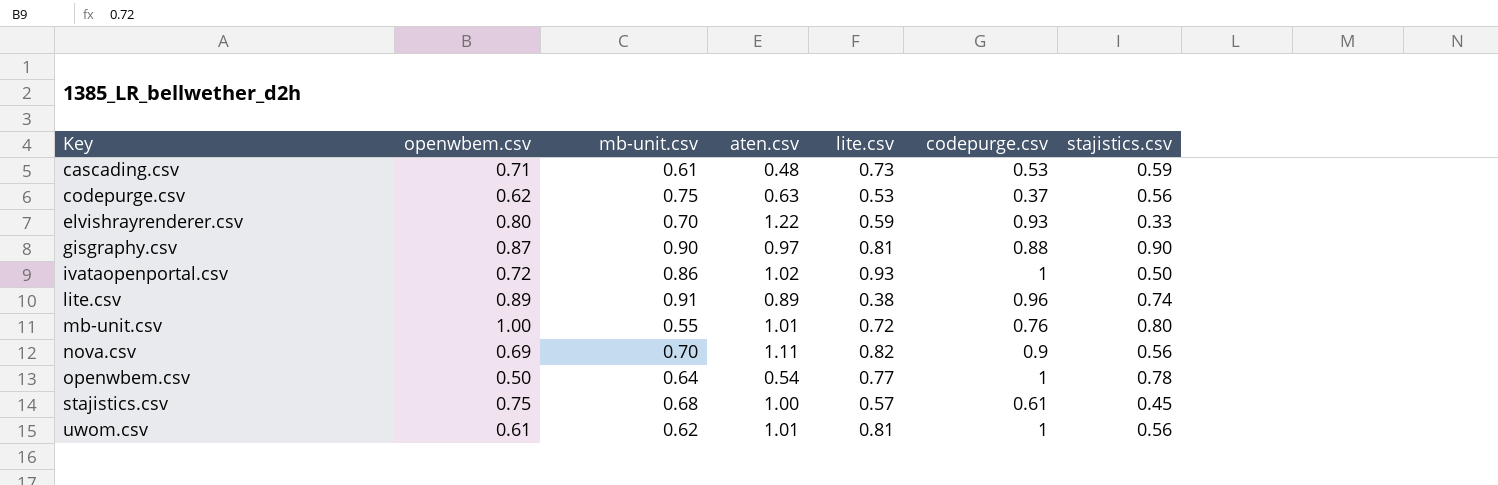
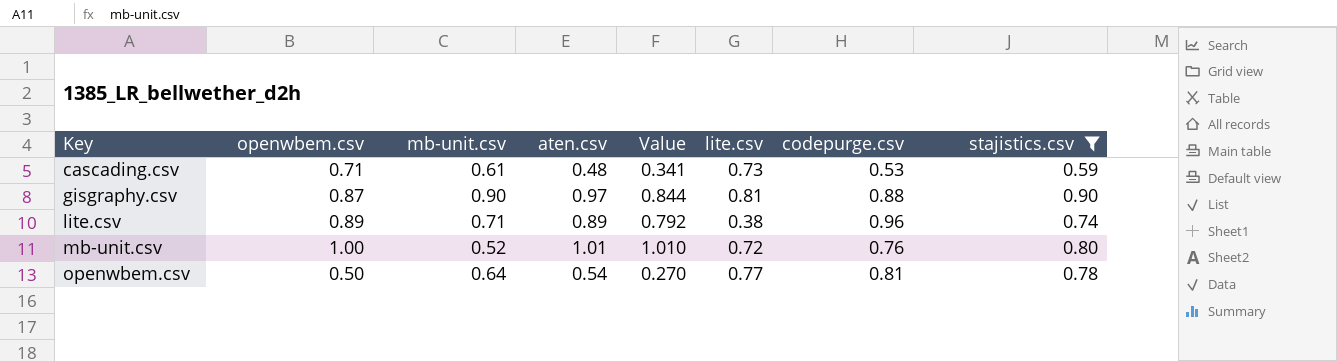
filter: none -> stajistics.csv >= 0.59
column Value | formula: none -> [openwbem.csv] * [aten.csv]
lite.csv | mb-unit.csv: 0.91 -> 0.71
mb-unit.csv | mb-unit.csv: 0.55 -> 0.52
openwbem.csv | codepurge.csv: 1 -> 0.81

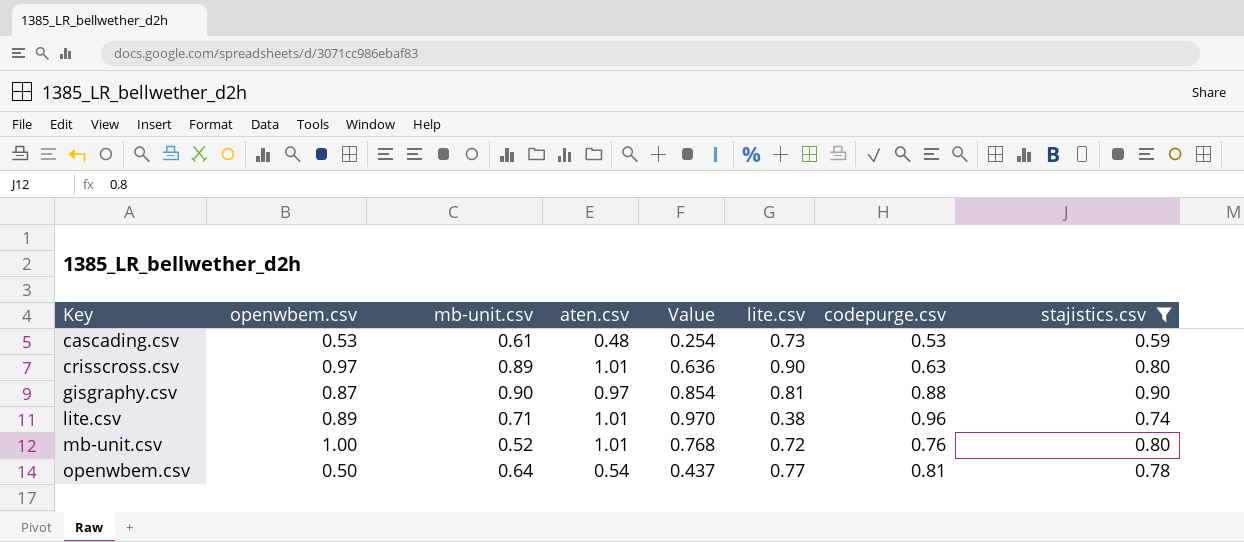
column Value | formula: [openwbem.csv] * [aten.csv] -> [aten.csv] * [codepurge.csv]
cascading.csv | openwbem.csv: 0.71 -> 0.53
row crisscross.csv: none -> 0.97 | 0.89 | 1.01 | 0.636 | 0.90 | 0.63 | 0.80
lite.csv | aten.csv: 0.89 -> 1.01

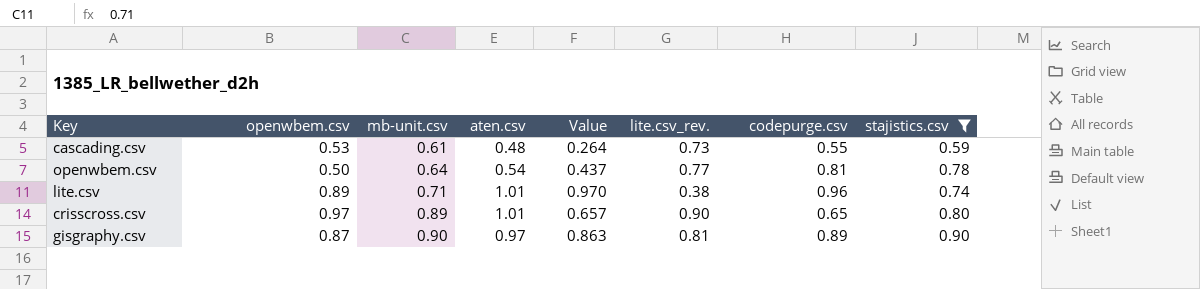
row order: Key ascending -> mb-unit.csv ascending
column name: lite.csv -> lite.csv_rev.
row mb-unit.csv: 1.00 | 0.52 | 1.01 | 0.768 | 0.72 | 0.76 | 0.80 -> none
cascading.csv | Value: 0.254 -> 0.264
cascading.csv | codepurge.csv: 0.53 -> 0.55
crisscross.csv | Value: 0.636 -> 0.657
crisscross.csv | codepurge.csv: 0.63 -> 0.65
gisgraphy.csv | Value: 0.854 -> 0.863
gisgraphy.csv | codepurge.csv: 0.88 -> 0.89

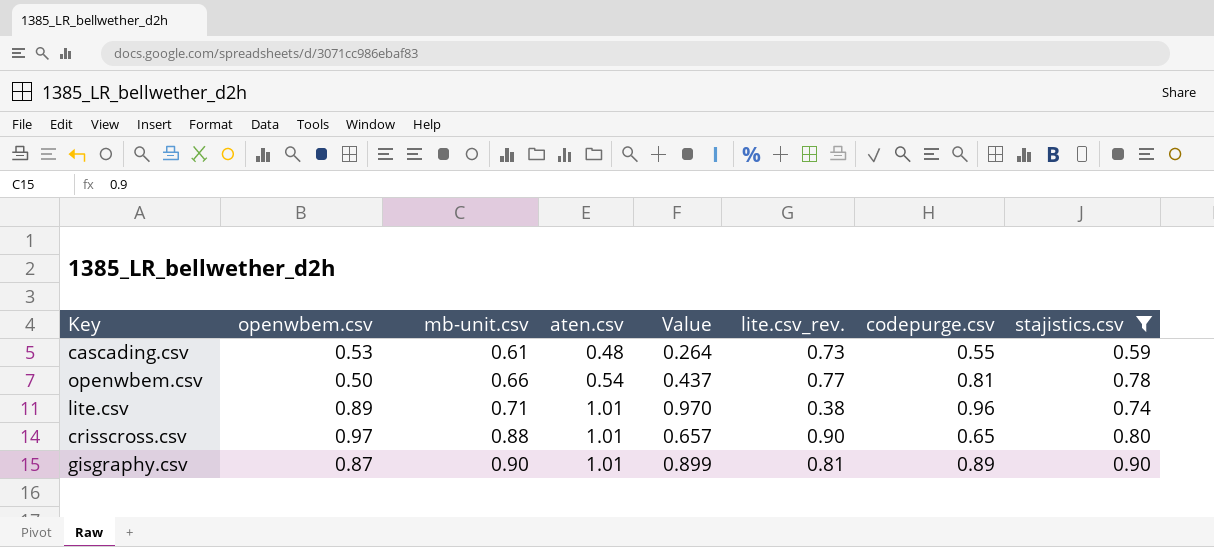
openwbem.csv | mb-unit.csv: 0.64 -> 0.66
crisscross.csv | mb-unit.csv: 0.89 -> 0.88
gisgraphy.csv | aten.csv: 0.97 -> 1.01
gisgraphy.csv | Value: 0.863 -> 0.899

